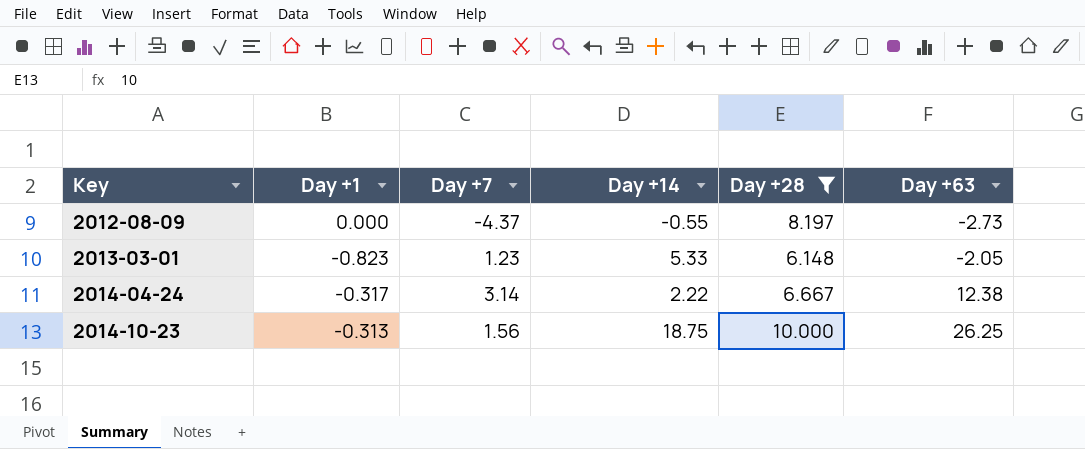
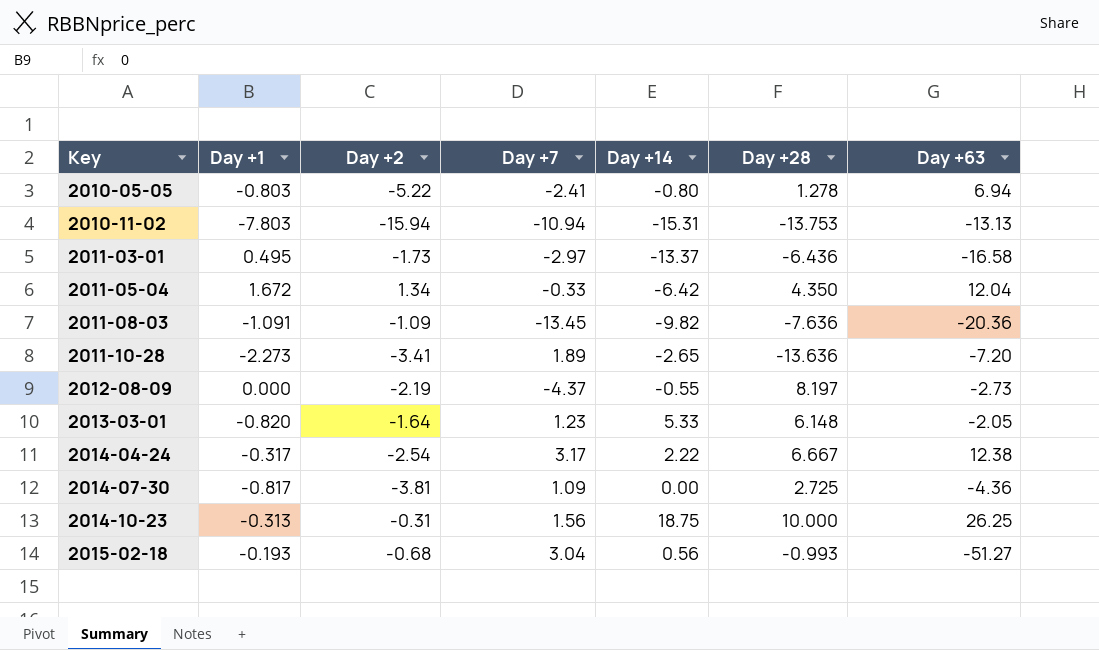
filter: Day +28 >= 6.148 -> none
column Day +2 | position: none -> 3
2013-03-01 | Day +1: -0.823 -> -0.820
2014-04-24 | Day +7: 3.14 -> 3.17

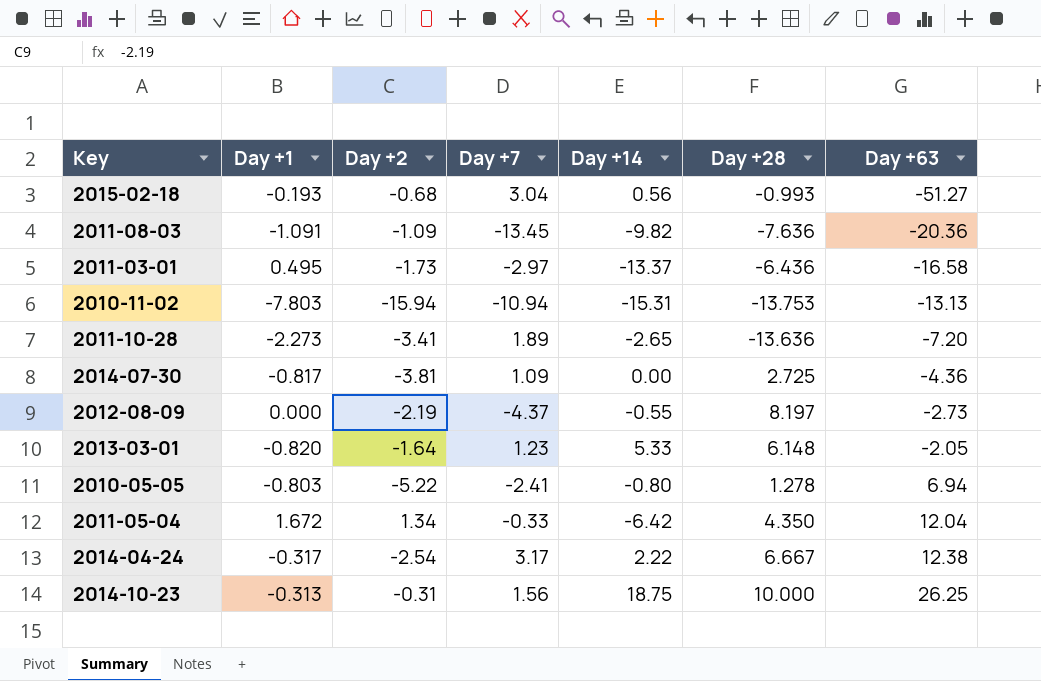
row order: Key ascending -> Day +63 ascending

